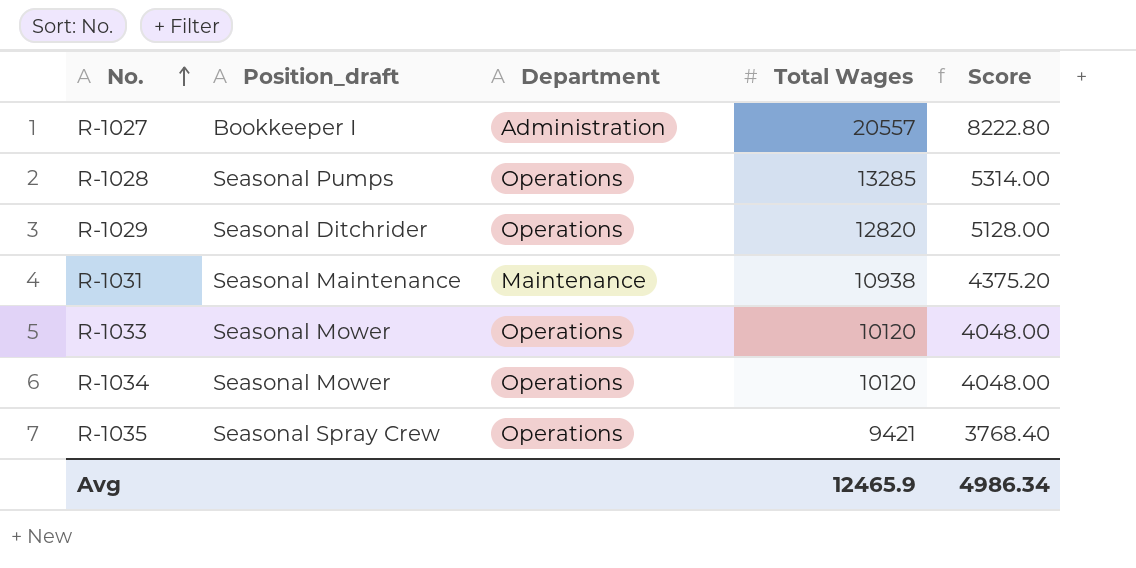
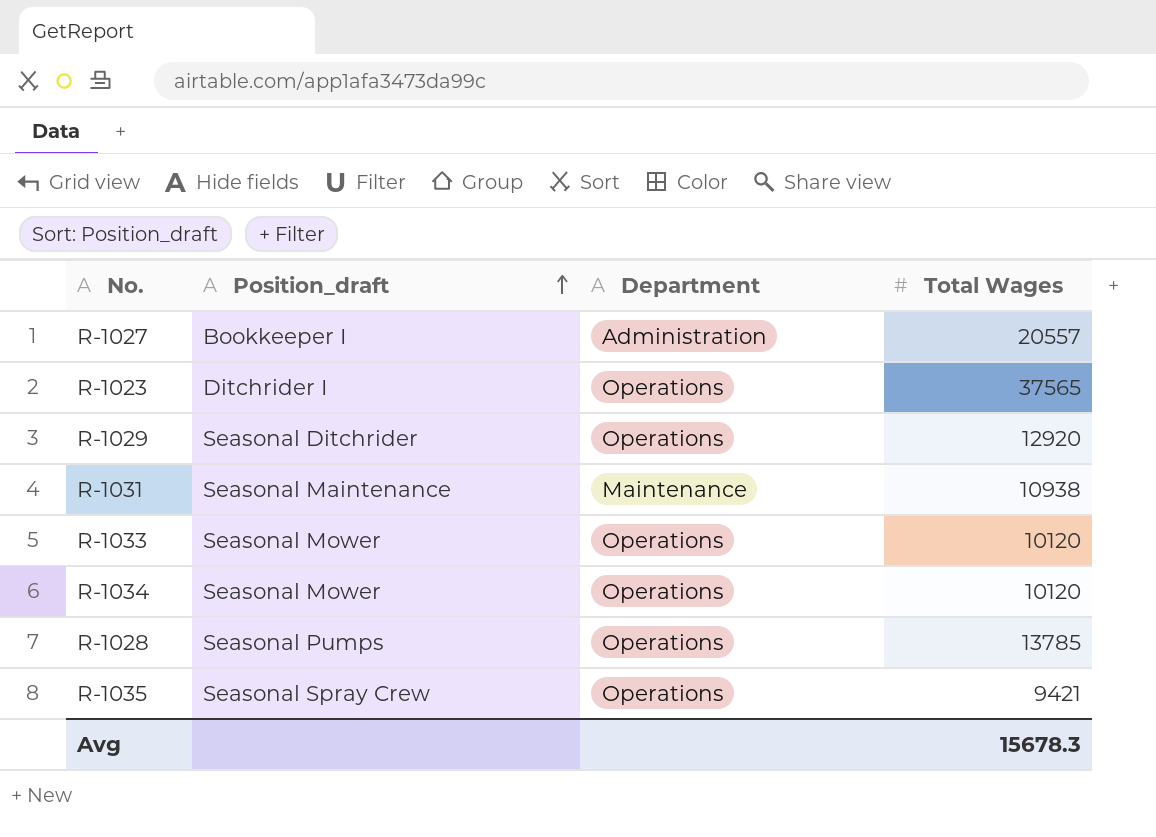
row order: No. ascending -> Position_draft ascending
column Score | formula: [Total Wages] * 0.4 -> none
row R-1023: none -> Ditchrider I | Operations | 37565
R-1029 | Total Wages: 12820 -> 12920
R-1028 | Total Wages: 13285 -> 13785
Avg | Total Wages: 12465.9 -> 15678.3

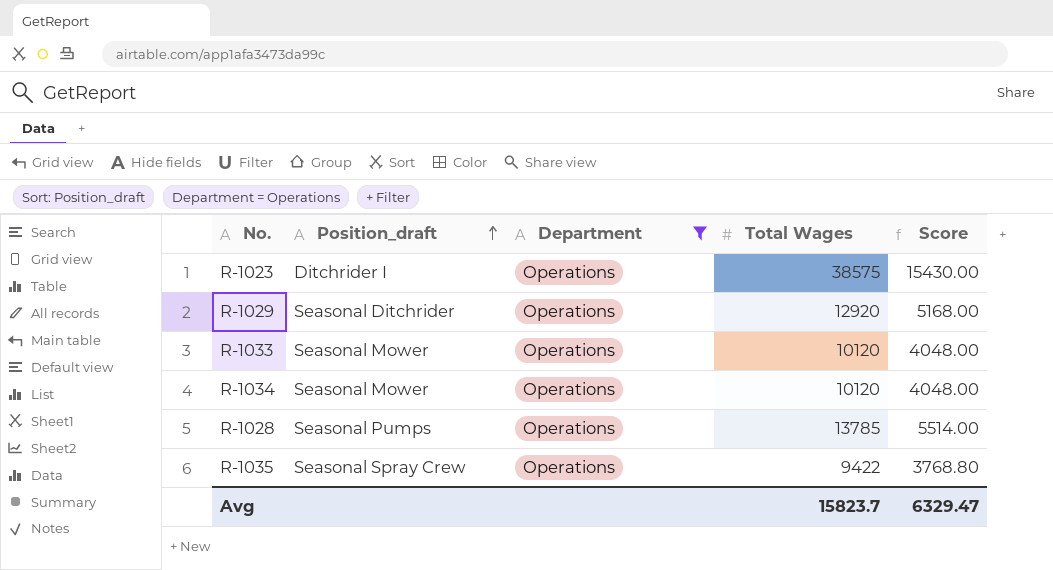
filter: none -> Department = Operations
column Score | formula: none -> [Total Wages] * 0.4
R-1023 | Total Wages: 37565 -> 38575
R-1035 | Total Wages: 9421 -> 9422
Avg | Total Wages: 15678.3 -> 15823.7

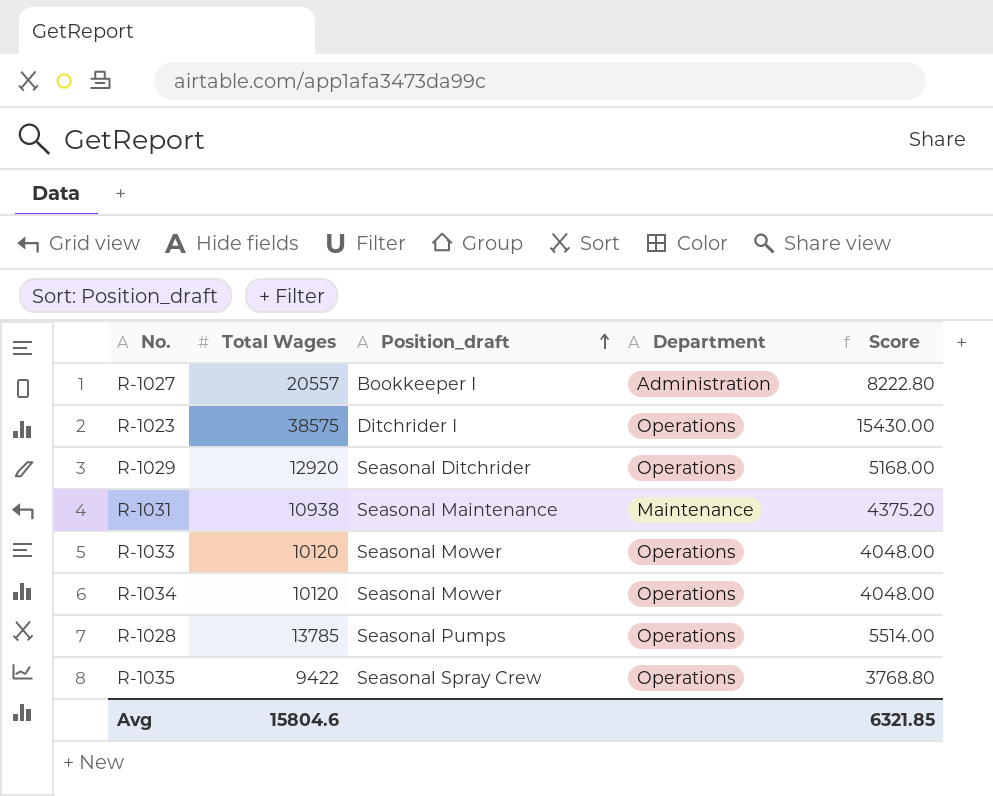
filter: Department = Operations -> none
column Total Wages | position: 4 -> 2
Avg | Total Wages: 15823.7 -> 15804.6
Avg | Score: 6329.47 -> 6321.85

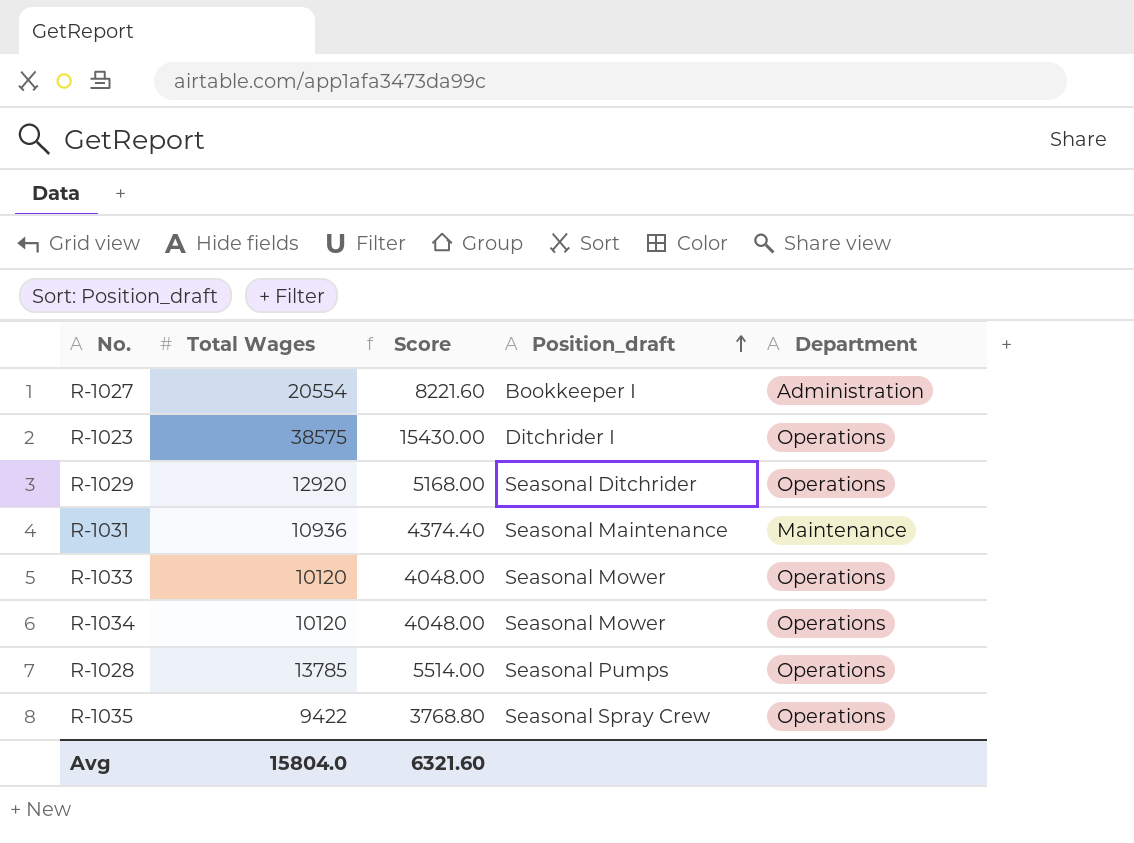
column Score | position: 5 -> 3
R-1027 | Total Wages: 20557 -> 20554
R-1027 | Score: 8222.80 -> 8221.60
R-1031 | Total Wages: 10938 -> 10936
R-1031 | Score: 4375.20 -> 4374.40
Avg | Total Wages: 15804.6 -> 15804.0
Avg | Score: 6321.85 -> 6321.60

